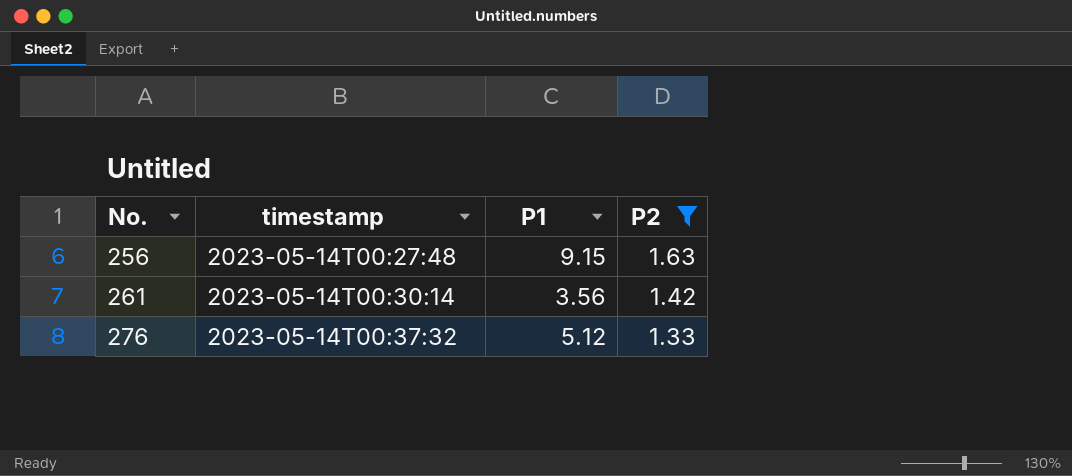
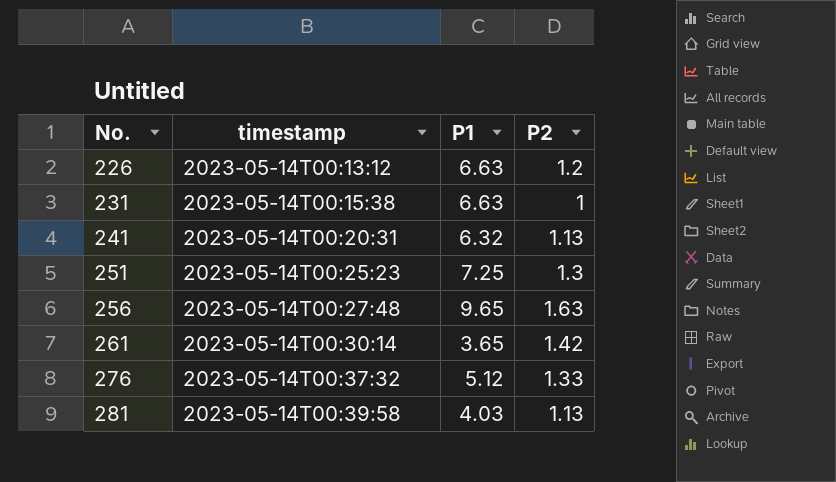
filter: P2 >= 1.33 -> none
256 | P1: 9.15 -> 9.65
261 | P1: 3.56 -> 3.65

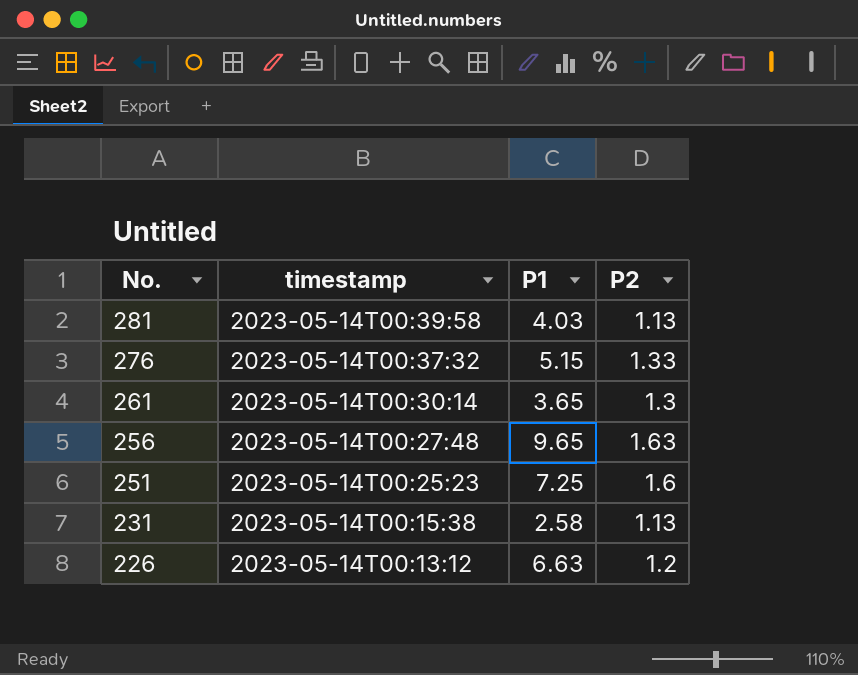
row order: No. ascending -> No. descending
row 241: 2023-05-14T00:20:31 | 6.32 | 1.13 -> none
276 | P1: 5.12 -> 5.15
261 | P2: 1.42 -> 1.3
251 | P2: 1.3 -> 1.6
231 | P1: 6.63 -> 2.58
231 | P2: 1 -> 1.13

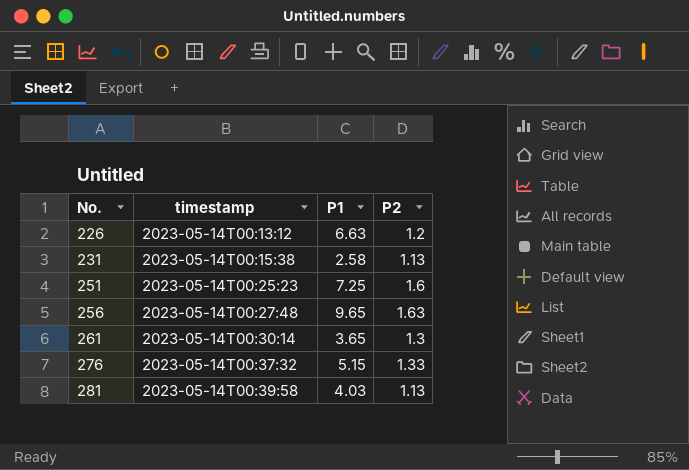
row order: No. descending -> No. ascending

